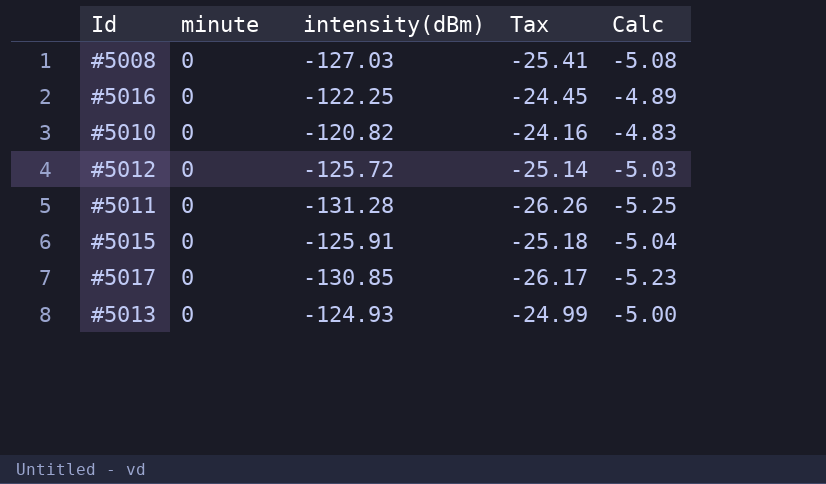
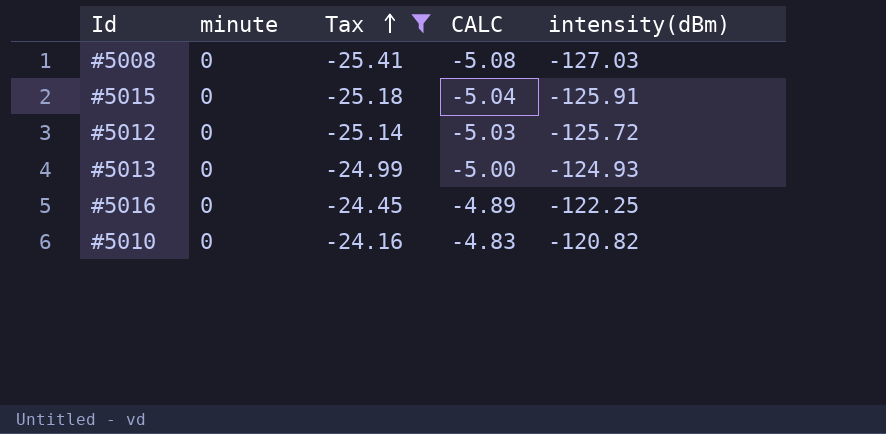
filter: none -> Tax >= -25.41
row order: none -> Tax ascending
column name: Calc -> CALC
column intensity(dBm) | position: 3 -> 5

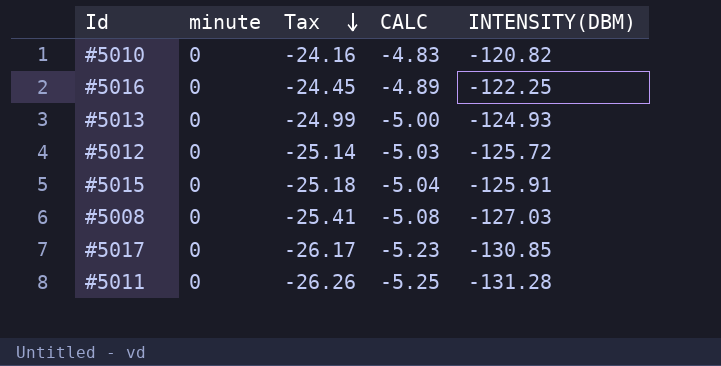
filter: Tax >= -25.41 -> none
row order: Tax ascending -> Tax descending
column name: intensity(dBm) -> INTENSITY(DBM)

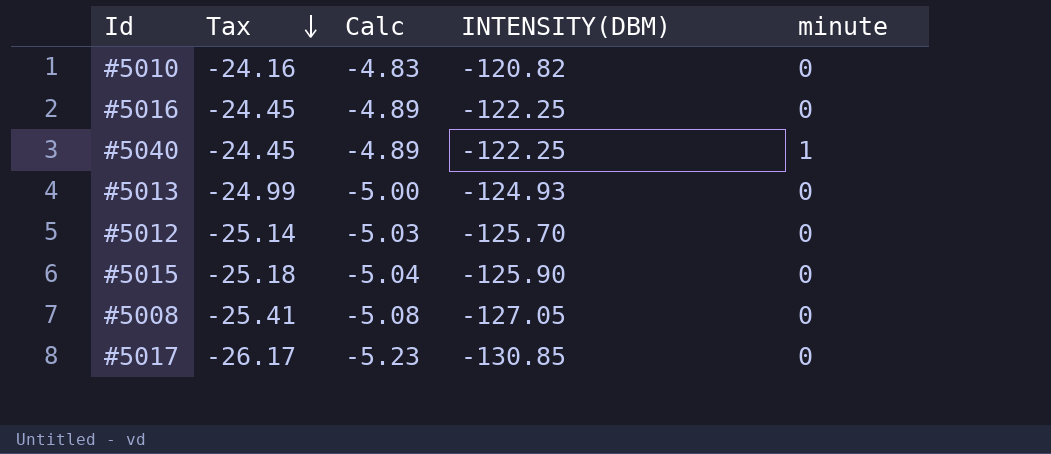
column name: CALC -> Calc
column minute | position: 2 -> 5
row #5011: 0 | -26.26 | -5.25 | -131.28 -> none
row #5040: none -> -24.45 | -4.89 | -122.25 | 1
#5012 | INTENSITY(DBM): -125.72 -> -125.70
#5015 | INTENSITY(DBM): -125.91 -> -125.90
#5008 | INTENSITY(DBM): -127.03 -> -127.05

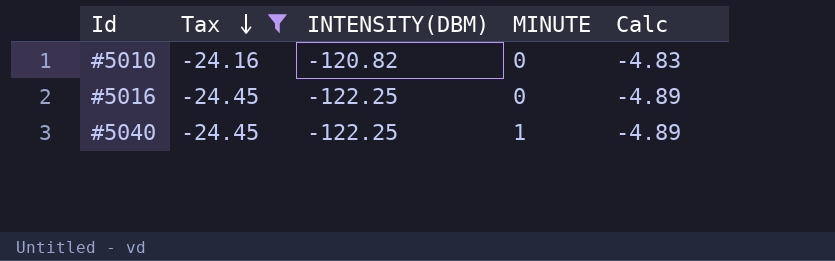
filter: none -> Tax >= -24.45
column name: minute -> MINUTE
column Calc | position: 3 -> 5

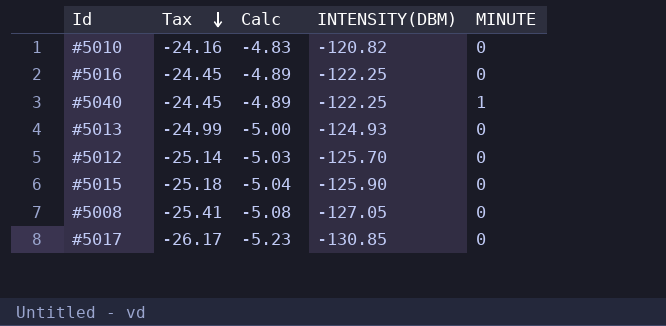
filter: Tax >= -24.45 -> none
column Calc | position: 5 -> 3

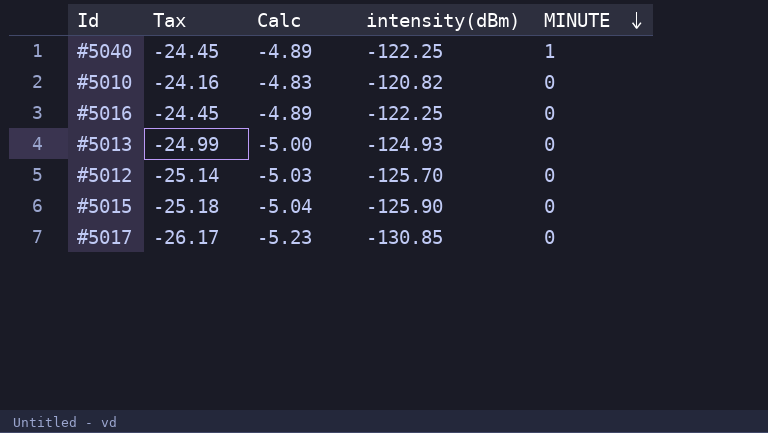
row order: Tax descending -> MINUTE descending
column name: INTENSITY(DBM) -> intensity(dBm)
row #5008: -25.41 | -5.08 | -127.05 | 0 -> none

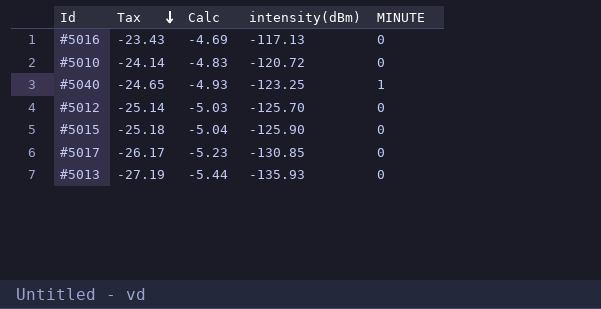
row order: MINUTE descending -> Tax descending
#5016 | Tax: -24.45 -> -23.43
#5016 | Calc: -4.89 -> -4.69
#5016 | intensity(dBm): -122.25 -> -117.13
#5010 | Tax: -24.16 -> -24.14
#5010 | intensity(dBm): -120.82 -> -120.72
#5040 | Tax: -24.45 -> -24.65
#5040 | Calc: -4.89 -> -4.93
#5040 | intensity(dBm): -122.25 -> -123.25
#5013 | Tax: -24.99 -> -27.19
#5013 | Calc: -5.00 -> -5.44
#5013 | intensity(dBm): -124.93 -> -135.93

